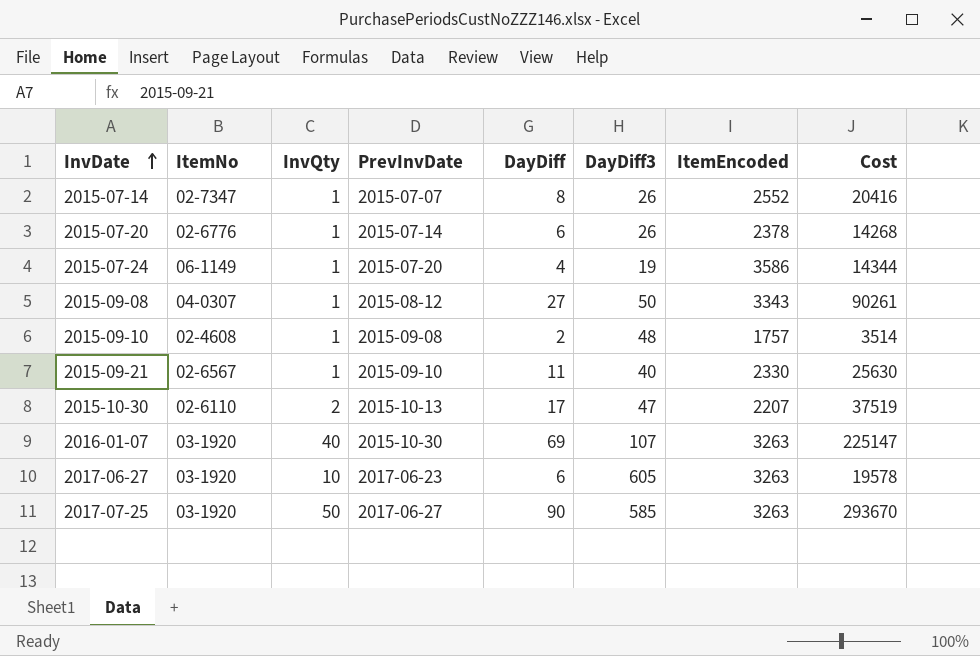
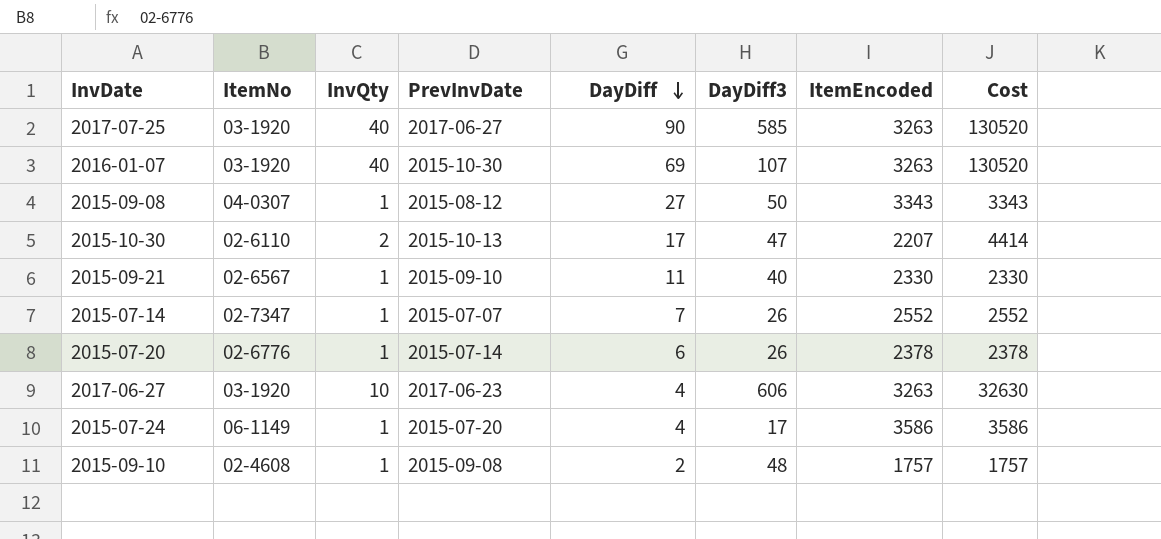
row order: InvDate ascending -> DayDiff descending
column Cost | formula: [DayDiff] * [ItemEncoded] -> [InvQty] * [ItemEncoded]
2017-07-25 | InvQty: 50 -> 40
2015-07-14 | DayDiff: 8 -> 7
2017-06-27 | DayDiff: 6 -> 4
2017-06-27 | DayDiff3: 605 -> 606
2015-07-24 | DayDiff3: 19 -> 17

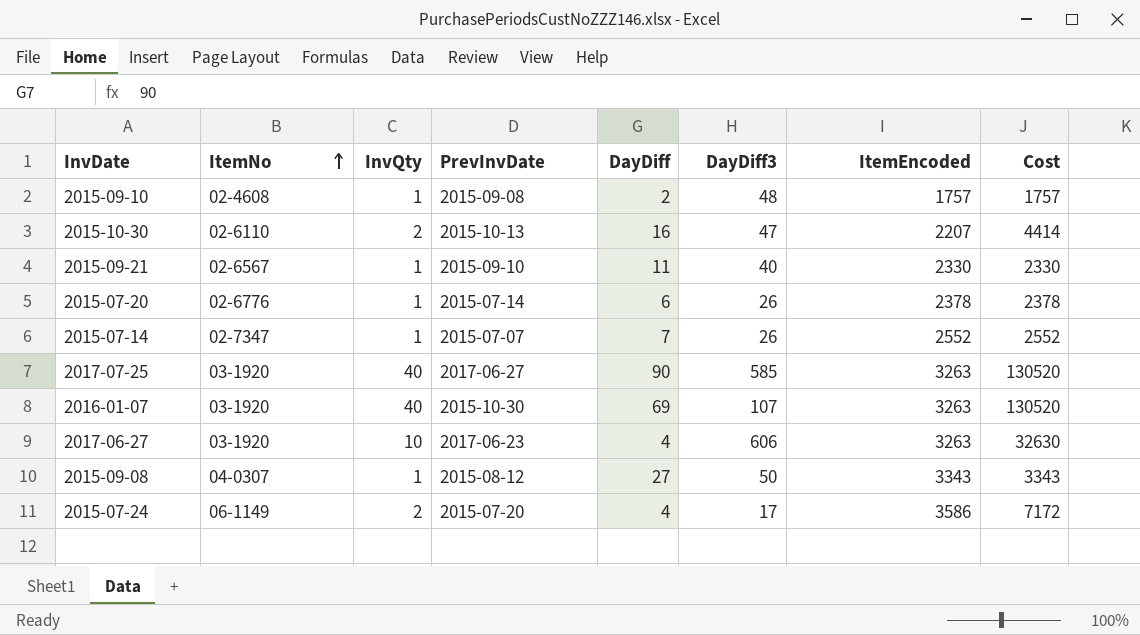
row order: DayDiff descending -> ItemNo ascending
2015-10-30 | DayDiff: 17 -> 16
2015-07-24 | InvQty: 1 -> 2
2015-07-24 | Cost: 3586 -> 7172

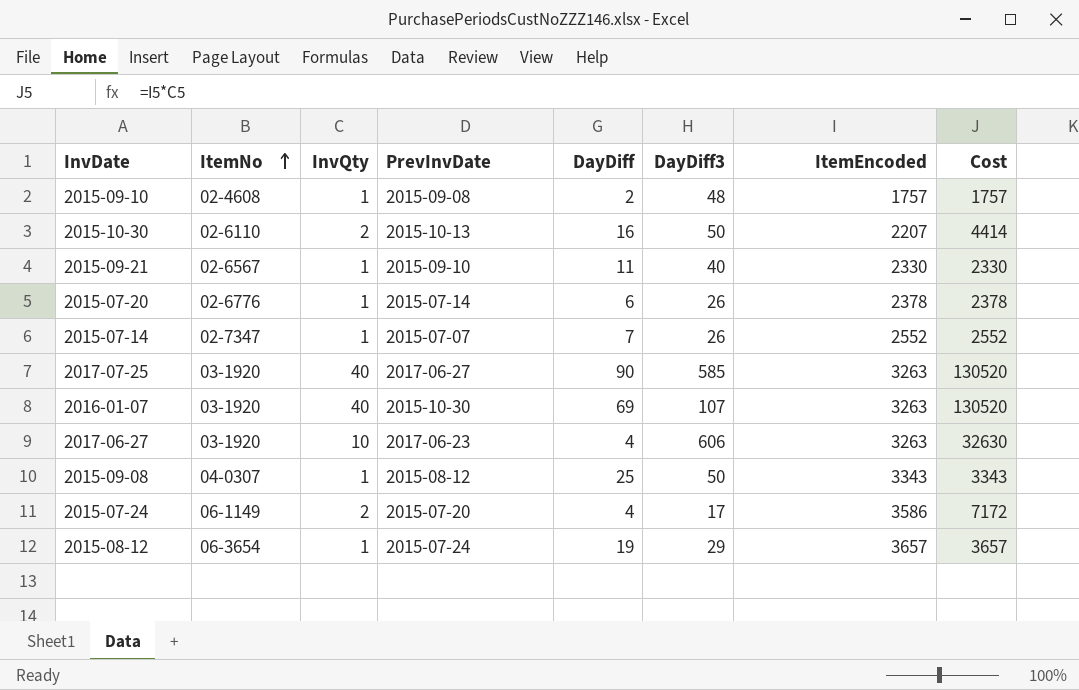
2015-10-30 | DayDiff3: 47 -> 50
2015-09-08 | DayDiff: 27 -> 25
row 2015-08-12: none -> 06-3654 | 1 | 2015-07-24 | 19 | 29 | 3657 | 3657

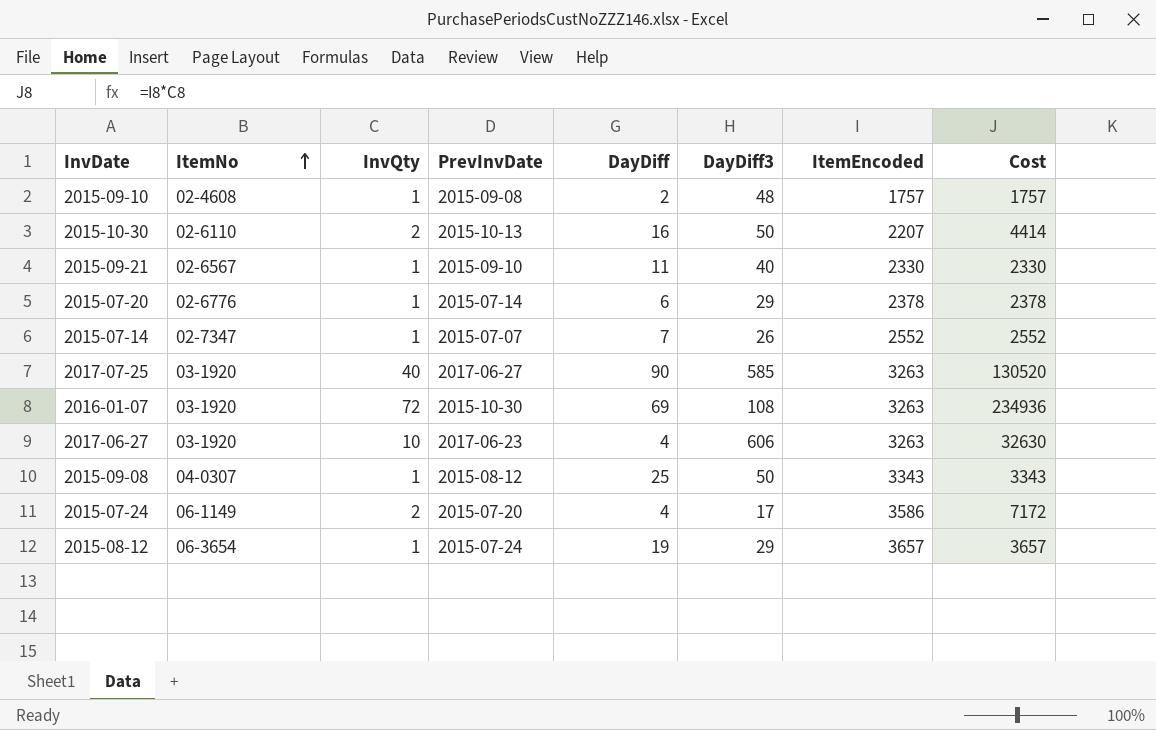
2015-07-20 | DayDiff3: 26 -> 29
2016-01-07 | InvQty: 40 -> 72
2016-01-07 | DayDiff3: 107 -> 108
2016-01-07 | Cost: 130520 -> 234936

